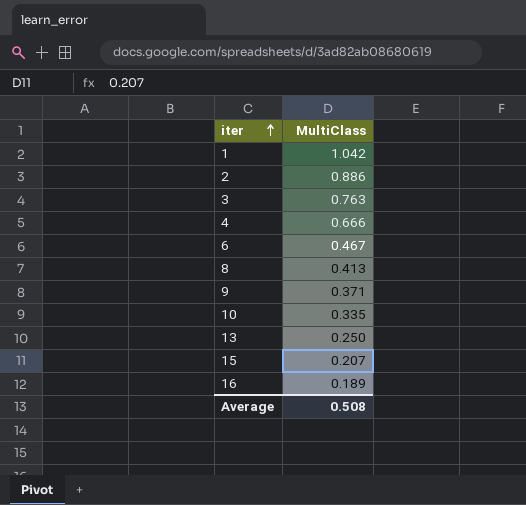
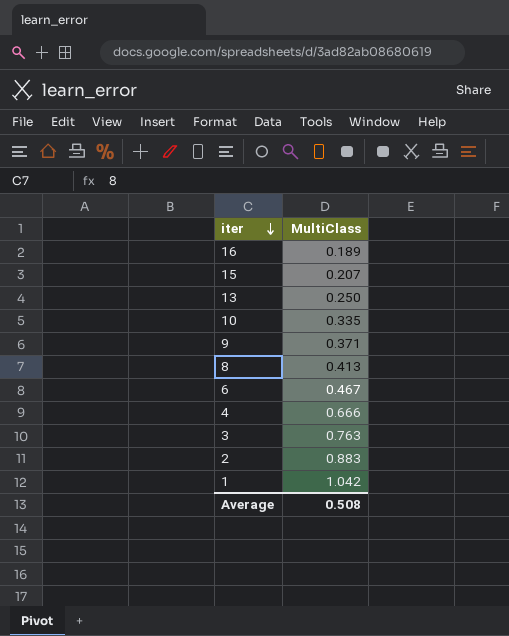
row order: iter ascending -> iter descending
2 | MultiClass: 0.886 -> 0.883

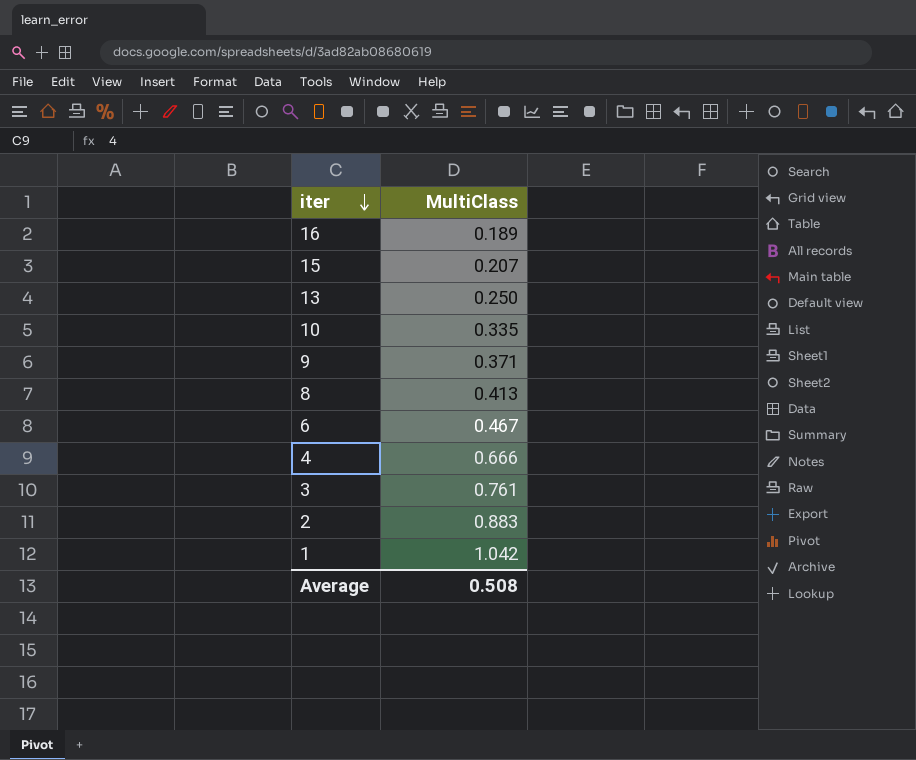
3 | MultiClass: 0.763 -> 0.761

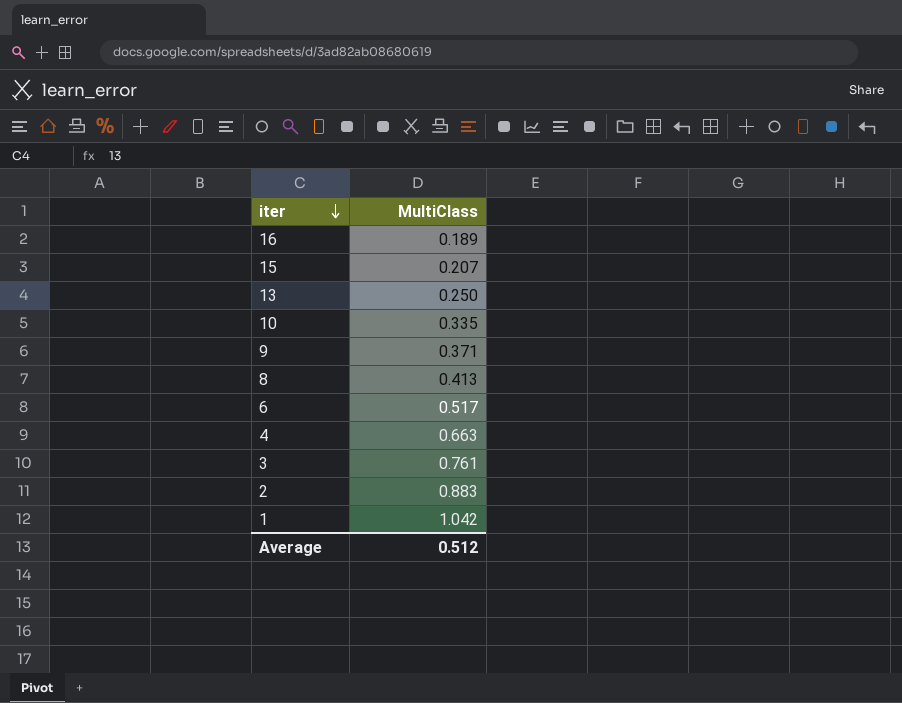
6 | MultiClass: 0.467 -> 0.517
4 | MultiClass: 0.666 -> 0.663
Average | MultiClass: 0.508 -> 0.512

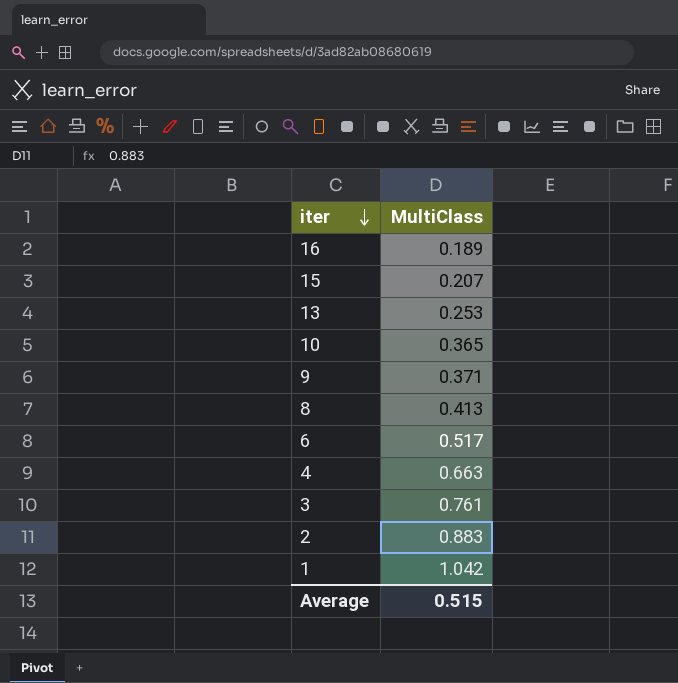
13 | MultiClass: 0.250 -> 0.253
10 | MultiClass: 0.335 -> 0.365
Average | MultiClass: 0.512 -> 0.515

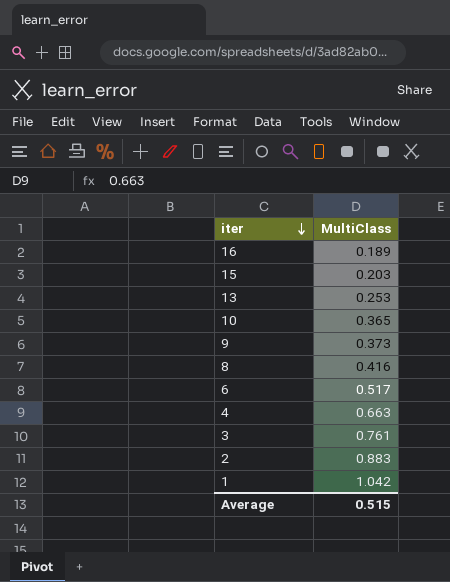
15 | MultiClass: 0.207 -> 0.203
9 | MultiClass: 0.371 -> 0.373
8 | MultiClass: 0.413 -> 0.416

